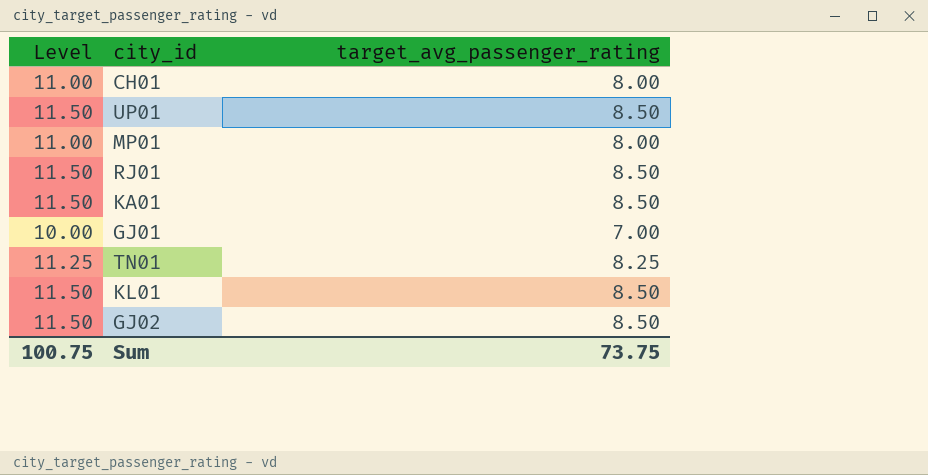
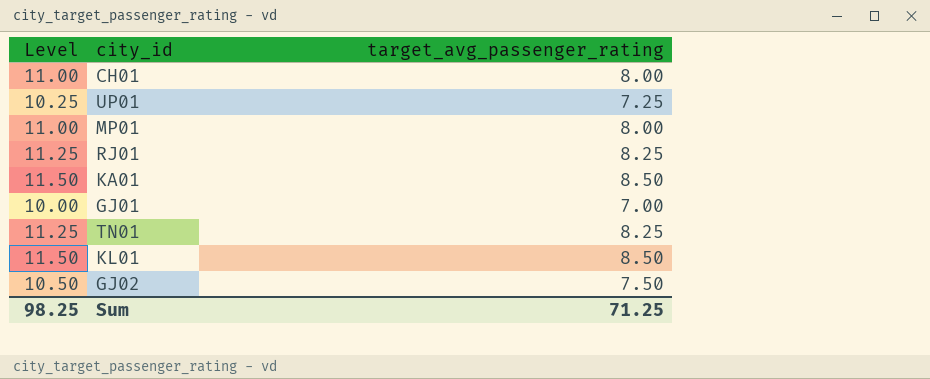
UP01 | Level: 11.50 -> 10.25
UP01 | target_avg_passenger_rating: 8.50 -> 7.25
RJ01 | Level: 11.50 -> 11.25
RJ01 | target_avg_passenger_rating: 8.50 -> 8.25
GJ02 | Level: 11.50 -> 10.50
GJ02 | target_avg_passenger_rating: 8.50 -> 7.50
Sum | Level: 100.75 -> 98.25
Sum | target_avg_passenger_rating: 73.75 -> 71.25

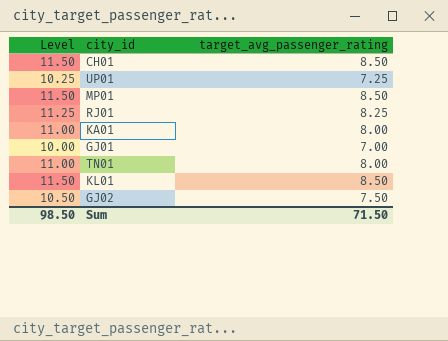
CH01 | Level: 11.00 -> 11.50
CH01 | target_avg_passenger_rating: 8.00 -> 8.50
MP01 | Level: 11.00 -> 11.50
MP01 | target_avg_passenger_rating: 8.00 -> 8.50
KA01 | Level: 11.50 -> 11.00
KA01 | target_avg_passenger_rating: 8.50 -> 8.00
TN01 | Level: 11.25 -> 11.00
TN01 | target_avg_passenger_rating: 8.25 -> 8.00
Sum | Level: 98.25 -> 98.50
Sum | target_avg_passenger_rating: 71.25 -> 71.50

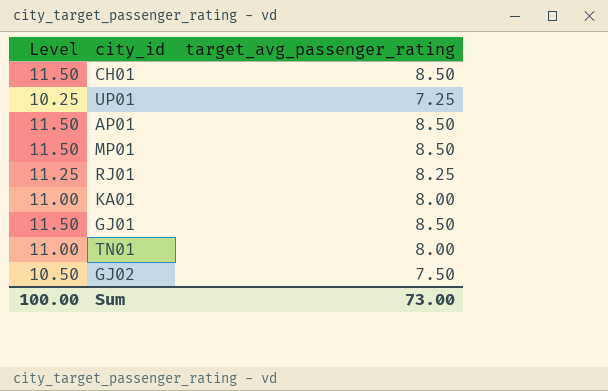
row KL01: 11.50 | 8.50 -> none
row AP01: none -> 11.50 | 8.50
GJ01 | Level: 10.00 -> 11.50
GJ01 | target_avg_passenger_rating: 7.00 -> 8.50
Sum | Level: 98.50 -> 100.00
Sum | target_avg_passenger_rating: 71.50 -> 73.00

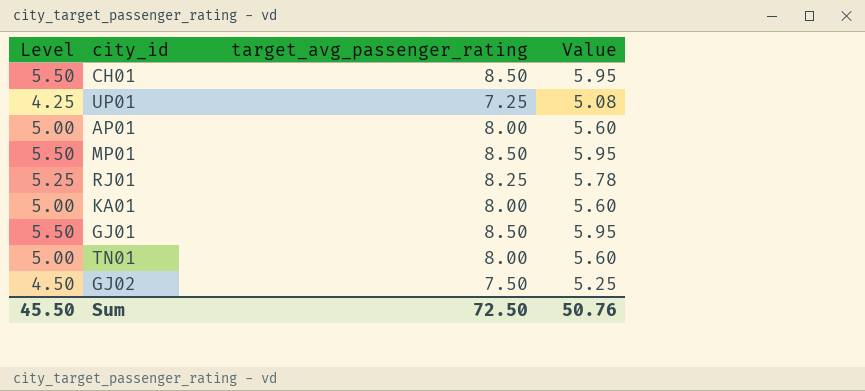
column Level | formula: [target_avg_passenger_rating] + 3 -> [target_avg_passenger_rating] - 3
column Value | formula: none -> [target_avg_passenger_rating] * 0.7
AP01 | target_avg_passenger_rating: 8.50 -> 8.00
Sum | Level: 100.00 -> 45.50
Sum | target_avg_passenger_rating: 73.00 -> 72.50

